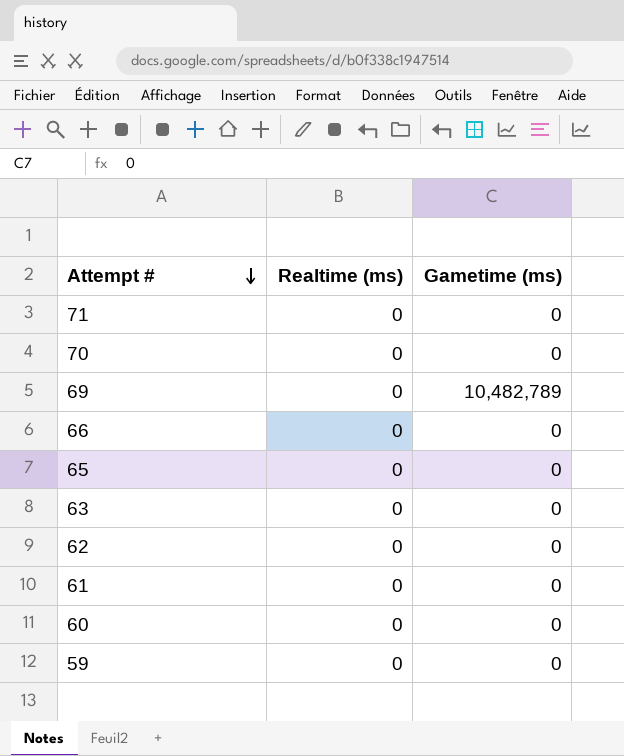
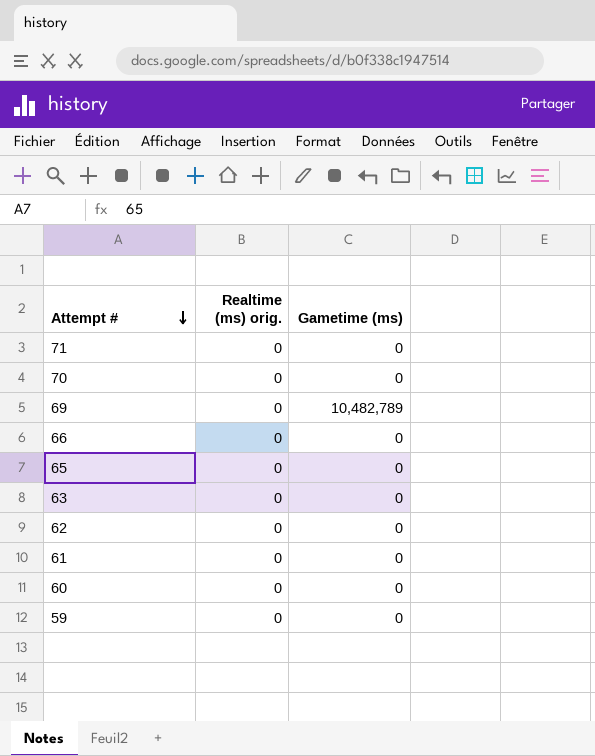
column name: Realtime (ms) -> Realtime (ms) orig.

